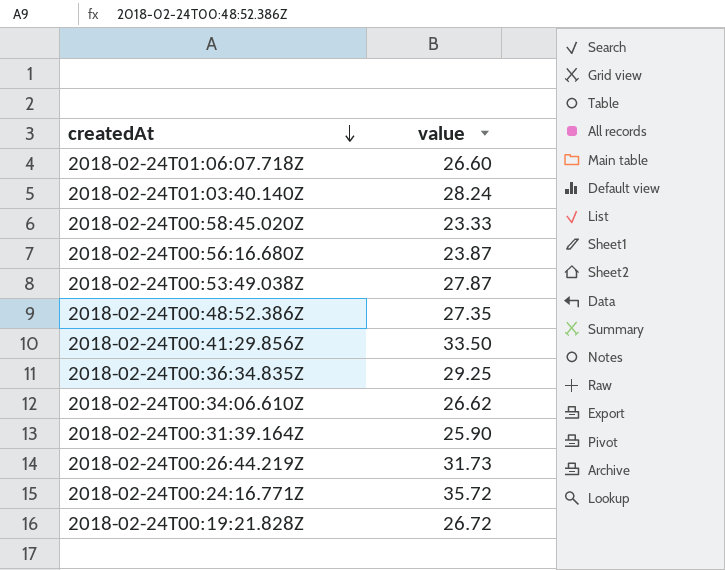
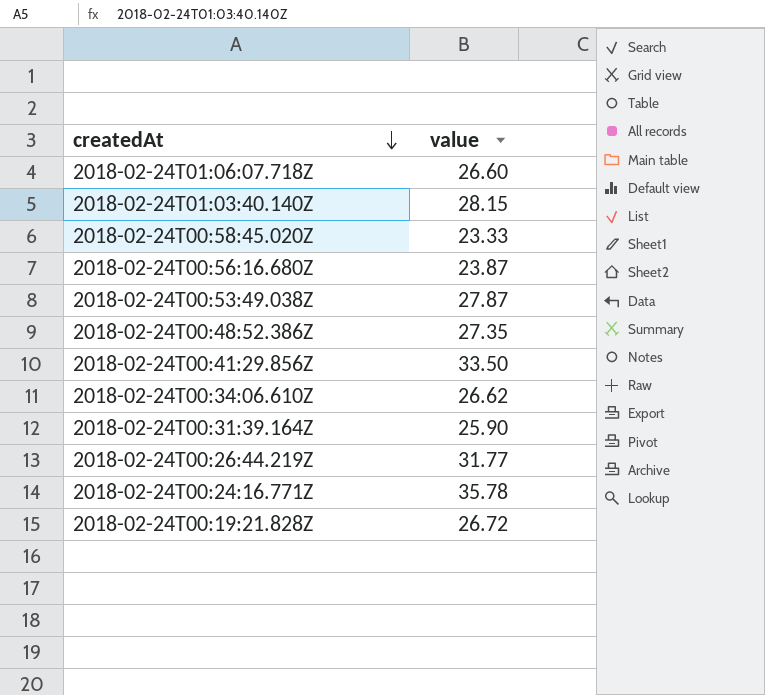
row 2018-02-24T00:36:34.835Z: 29.25 -> none
2018-02-24T01:03:40.140Z | value: 28.24 -> 28.15
2018-02-24T00:26:44.219Z | value: 31.73 -> 31.77
2018-02-24T00:24:16.771Z | value: 35.72 -> 35.78

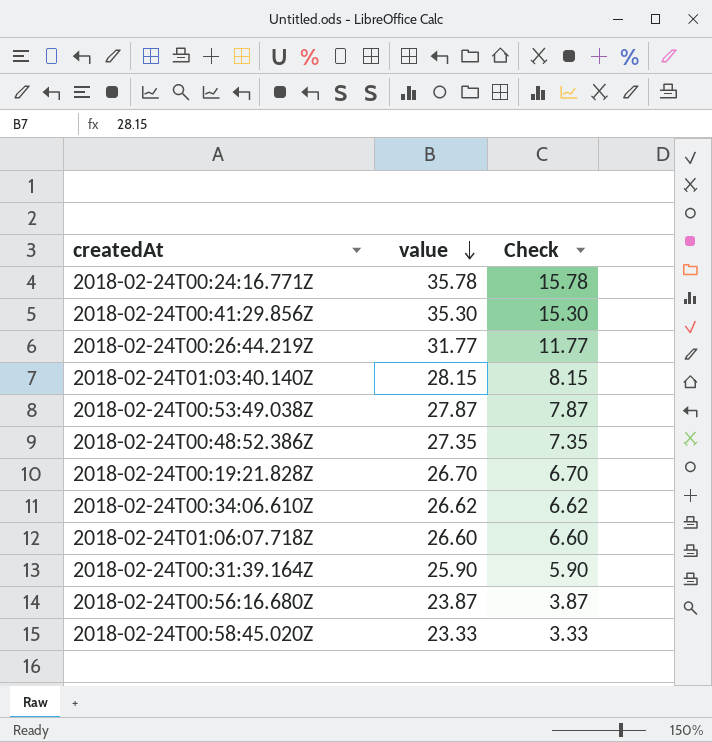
row order: createdAt descending -> value descending
column Check | formula: none -> [value] - 20
2018-02-24T00:41:29.856Z | value: 33.50 -> 35.30
2018-02-24T00:19:21.828Z | value: 26.72 -> 26.70

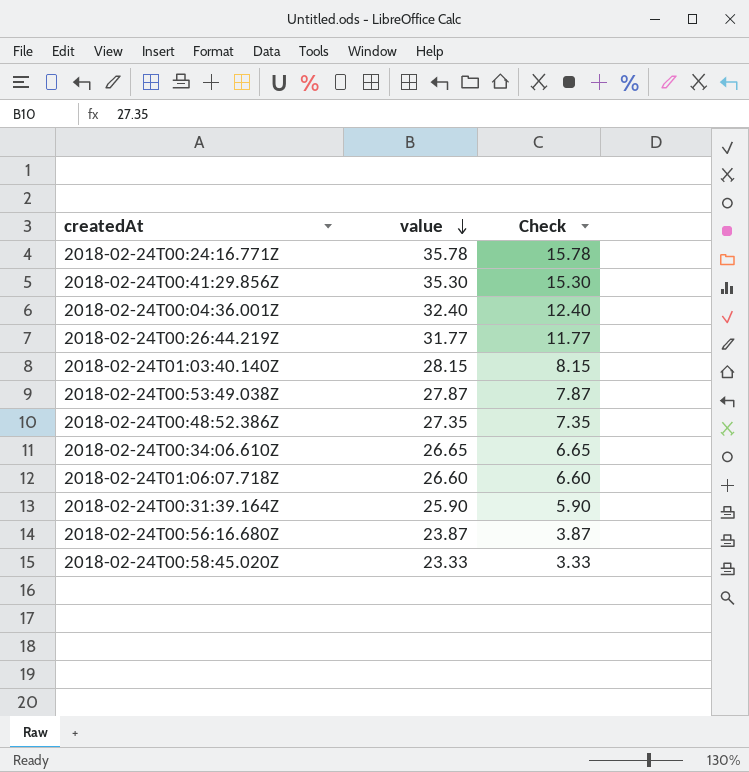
row 2018-02-24T00:19:21.828Z: 26.70 | 6.70 -> none
row 2018-02-24T00:04:36.001Z: none -> 32.40 | 12.40
2018-02-24T00:34:06.610Z | value: 26.62 -> 26.65
2018-02-24T00:34:06.610Z | Check: 6.62 -> 6.65

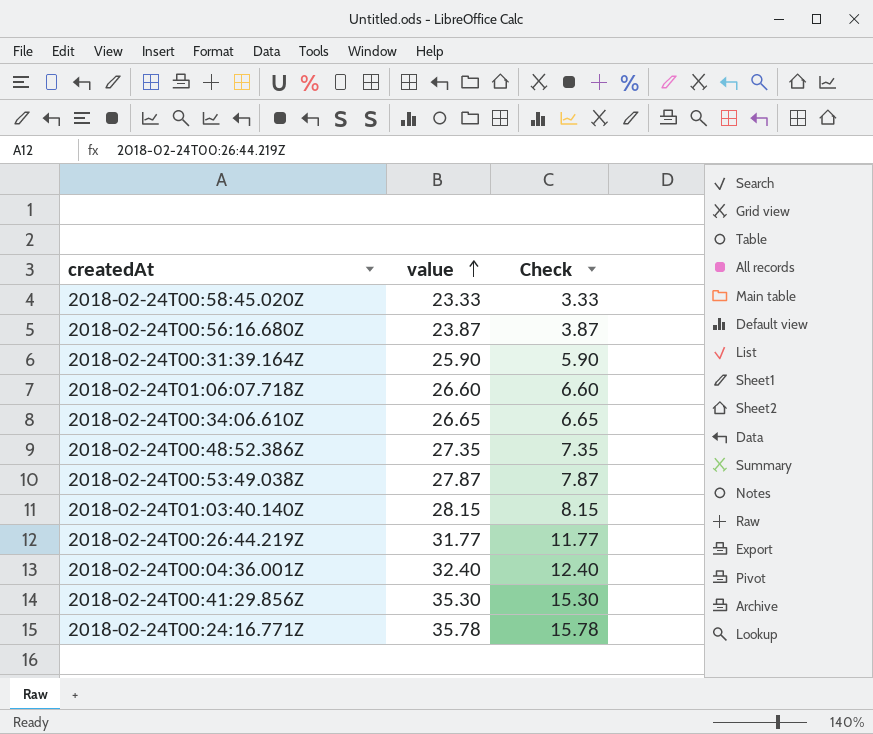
row order: value descending -> value ascending

